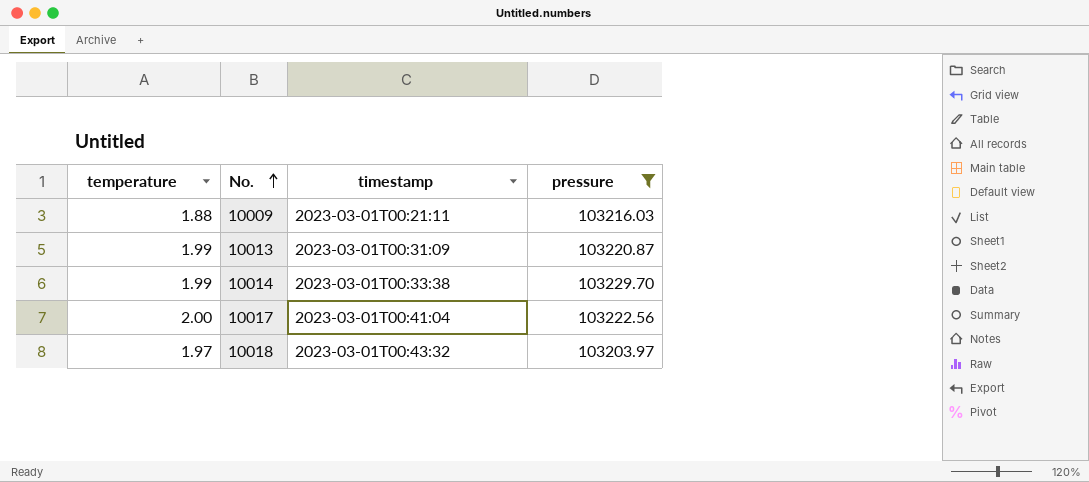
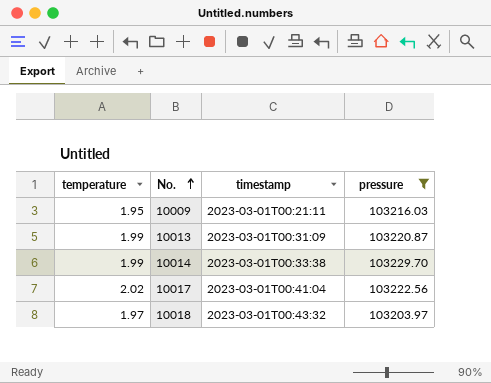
10009 | temperature: 1.88 -> 1.95
10017 | temperature: 2.00 -> 2.02

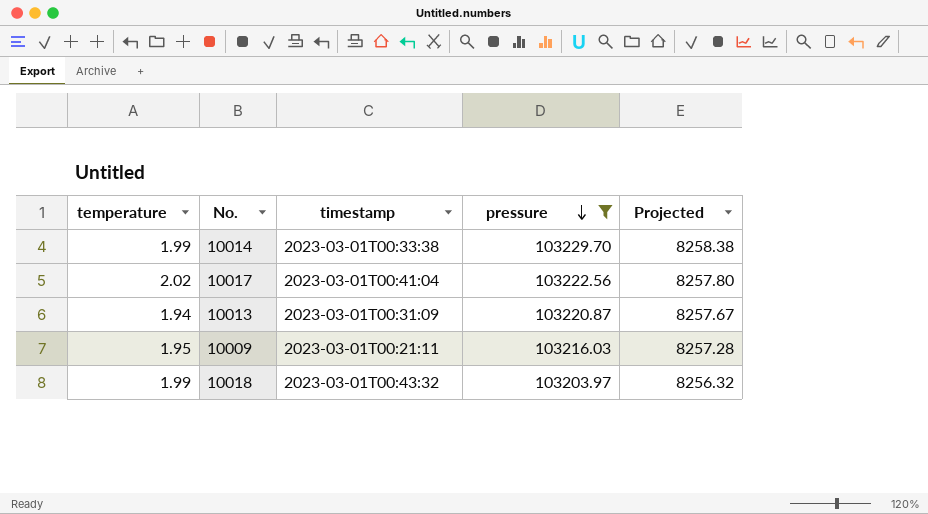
row order: No. ascending -> pressure descending
column Projected | formula: none -> [pressure] * 0.08
10013 | temperature: 1.99 -> 1.94
10018 | temperature: 1.97 -> 1.99

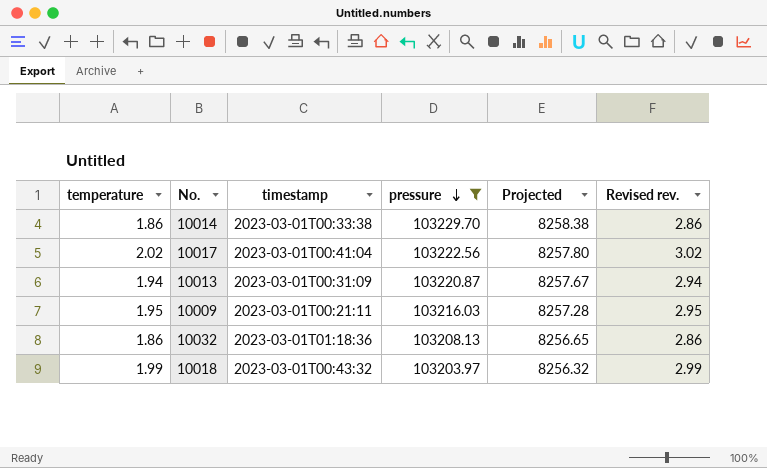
column Revised rev. | formula: none -> [temperature] + 1
10014 | temperature: 1.99 -> 1.86
row 10032: none -> 1.86 | 2023-03-01T01:18:36 | 103208.13 | 8256.65 | 2.86

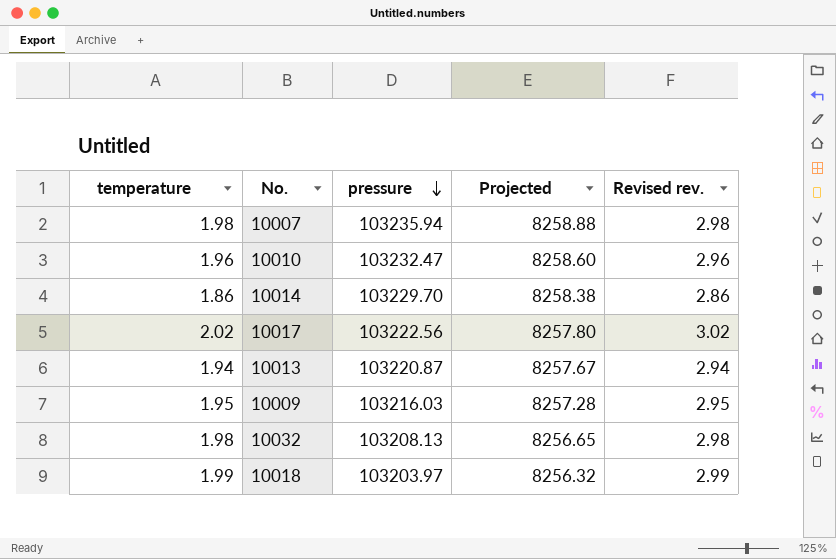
filter: pressure <= 103229.70 -> none
column timestamp | position: 3 -> none
10032 | temperature: 1.86 -> 1.98
10032 | Revised rev.: 2.86 -> 2.98

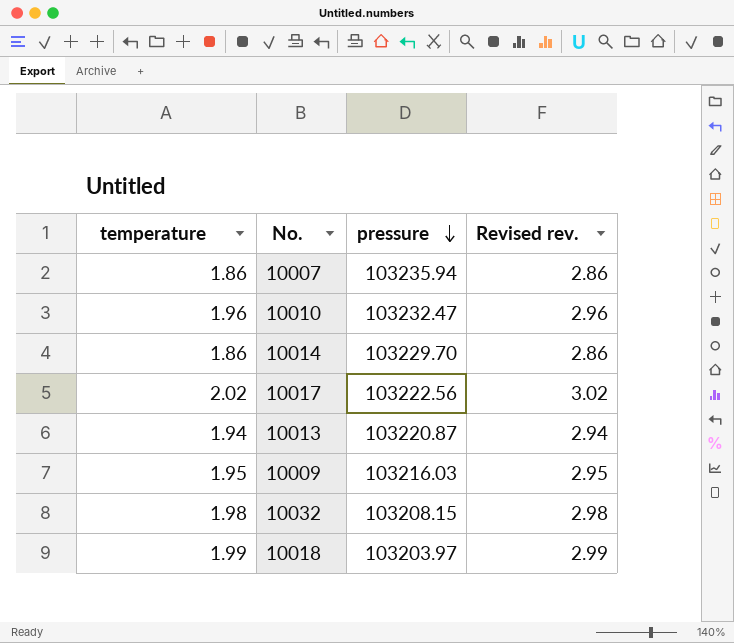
column Projected | formula: [pressure] * 0.08 -> none
10007 | temperature: 1.98 -> 1.86
10007 | Revised rev.: 2.98 -> 2.86
10032 | pressure: 103208.13 -> 103208.15

